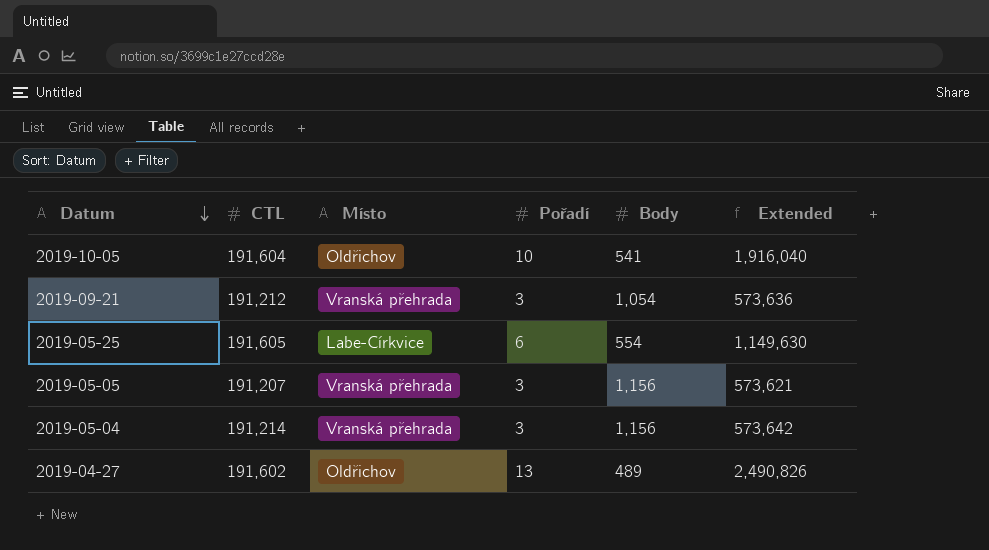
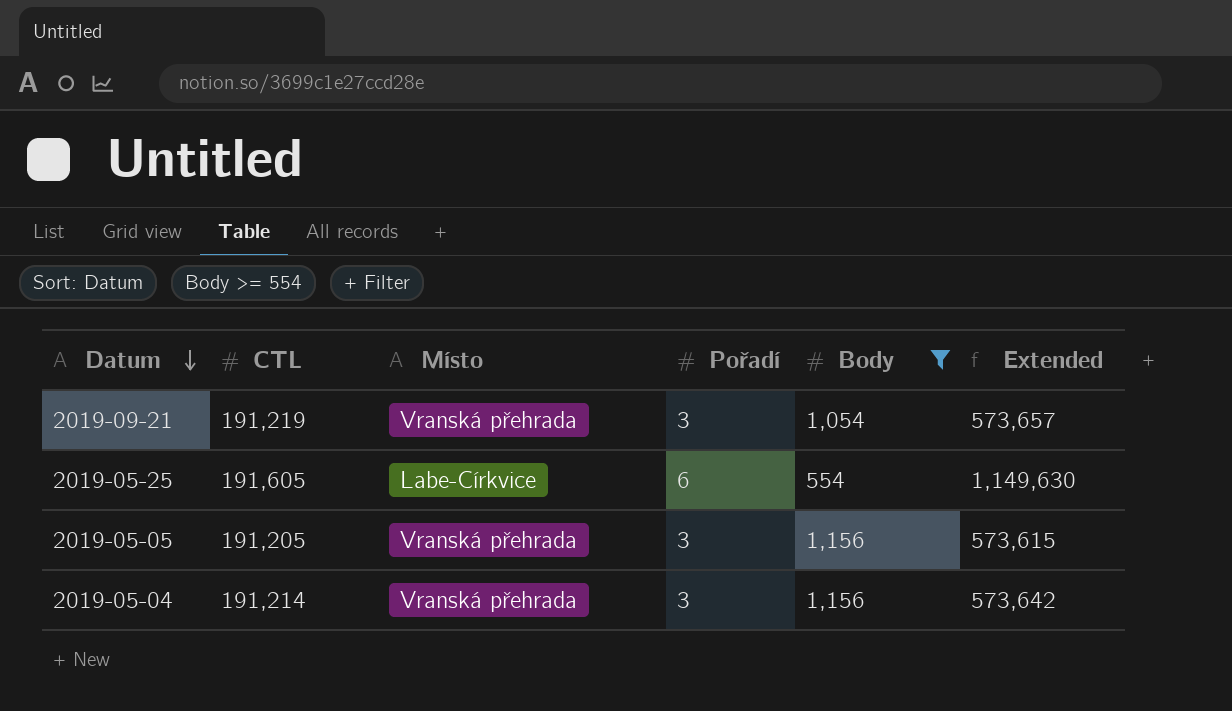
filter: none -> Body >= 554
2019-09-21 | CTL: 191,212 -> 191,219
2019-09-21 | Extended: 573,636 -> 573,657
2019-05-05 | CTL: 191,207 -> 191,205
2019-05-05 | Extended: 573,621 -> 573,615

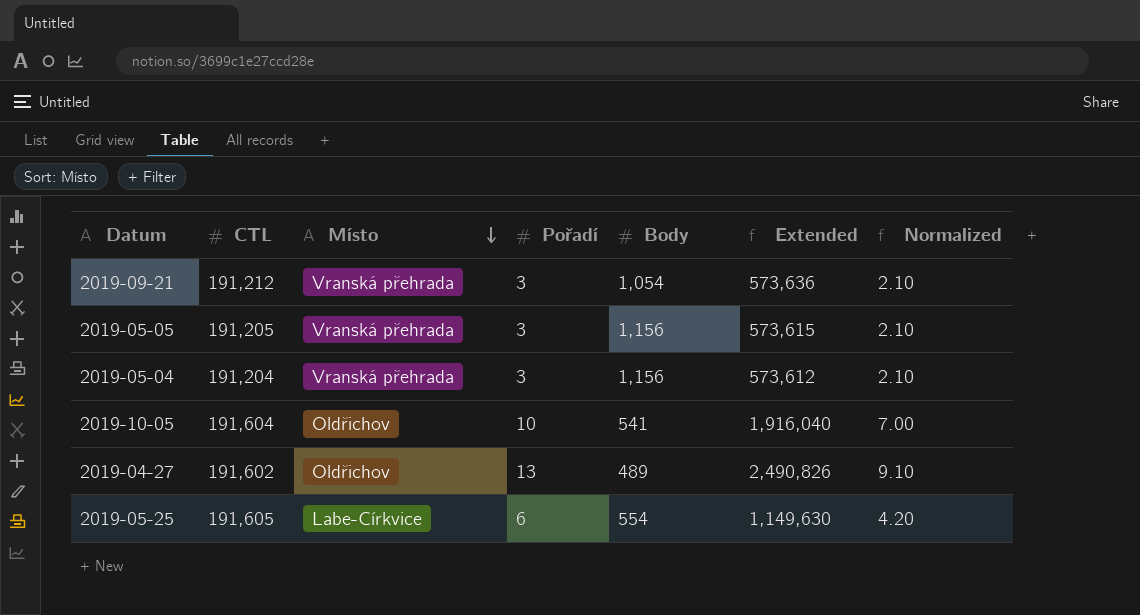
filter: Body >= 554 -> none
row order: Datum descending -> Místo descending
column Normalized | formula: none -> [Pořadí] * 0.7
2019-09-21 | CTL: 191,219 -> 191,212
2019-09-21 | Extended: 573,657 -> 573,636
2019-05-04 | CTL: 191,214 -> 191,204
2019-05-04 | Extended: 573,642 -> 573,612

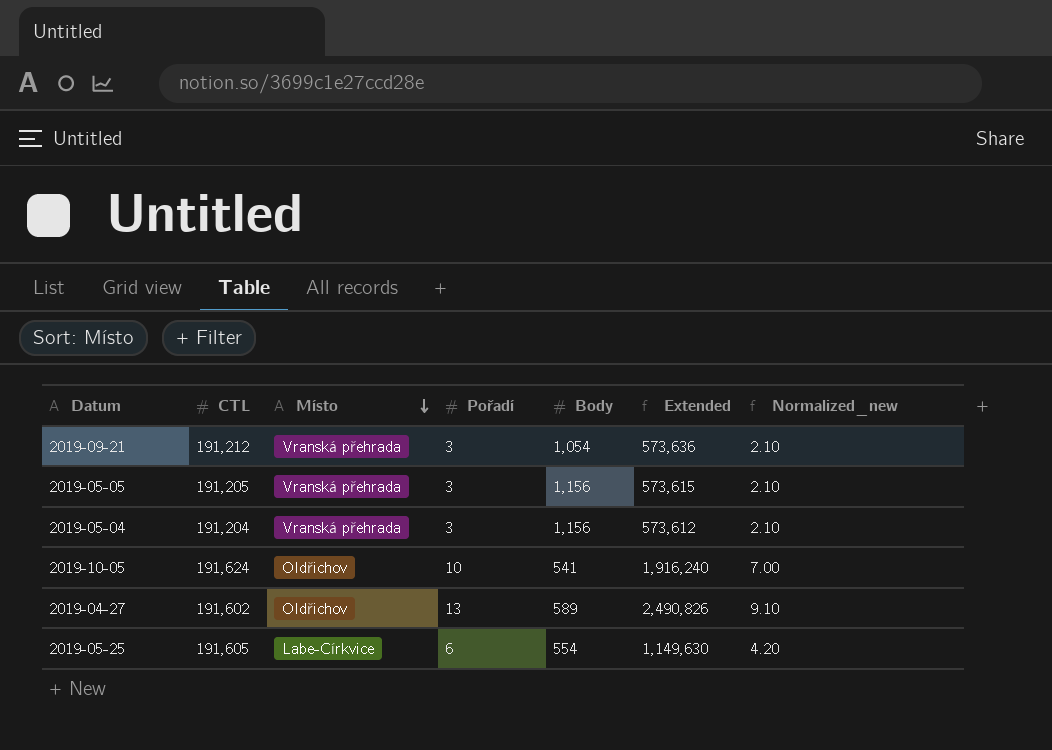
column name: Normalized -> Normalized_new
2019-10-05 | CTL: 191,604 -> 191,624
2019-10-05 | Extended: 1,916,040 -> 1,916,240
2019-04-27 | Body: 489 -> 589

